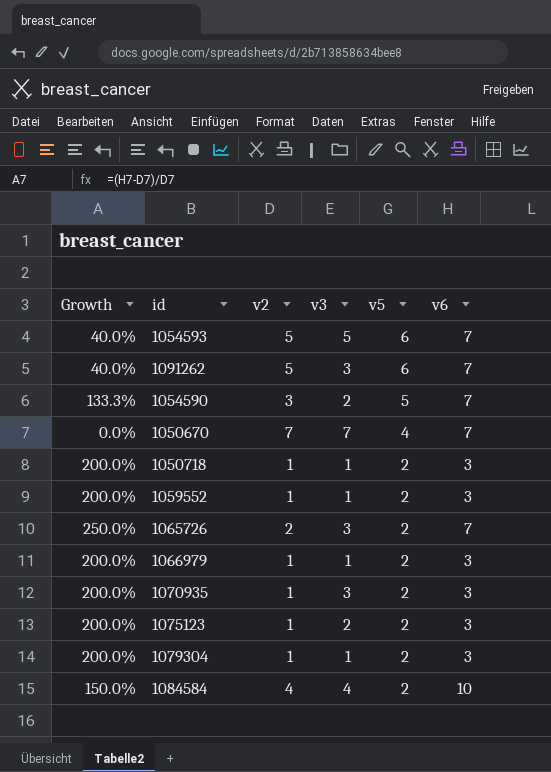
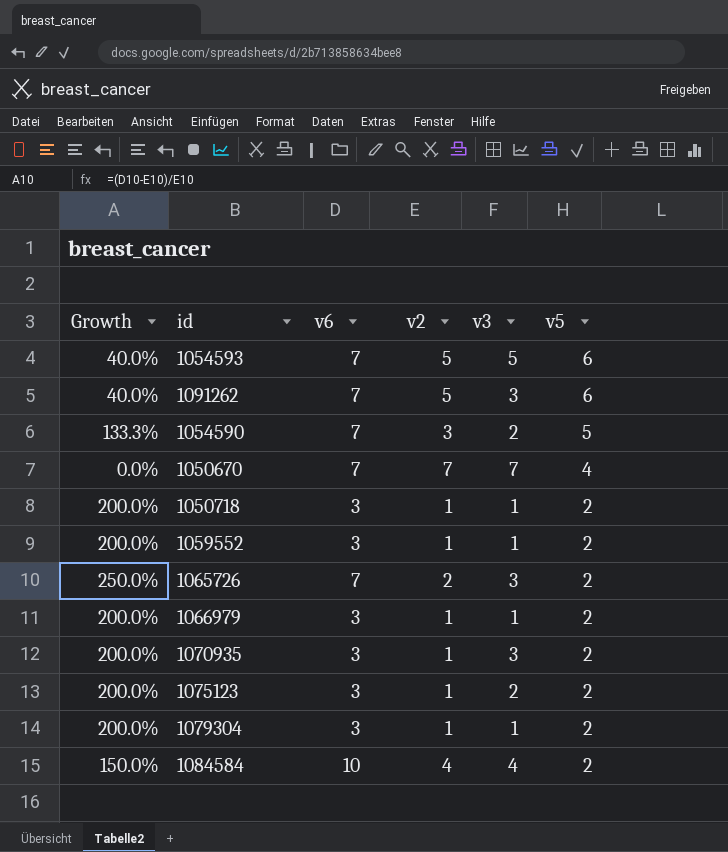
column v6 | position: 6 -> 3

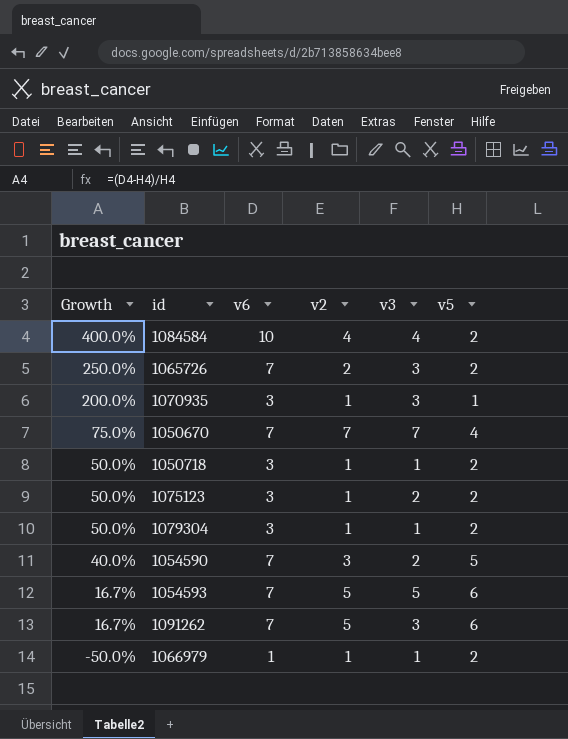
row order: v5 descending -> Growth descending
column Growth | formula: ([v6] - [v2]) / [v2] -> ([v6] - [v5]) / [v5]
row 1059552: 200.0% | 3 | 1 | 1 | 2 -> none
1070935 | v5: 2 -> 1
1066979 | v6: 3 -> 1

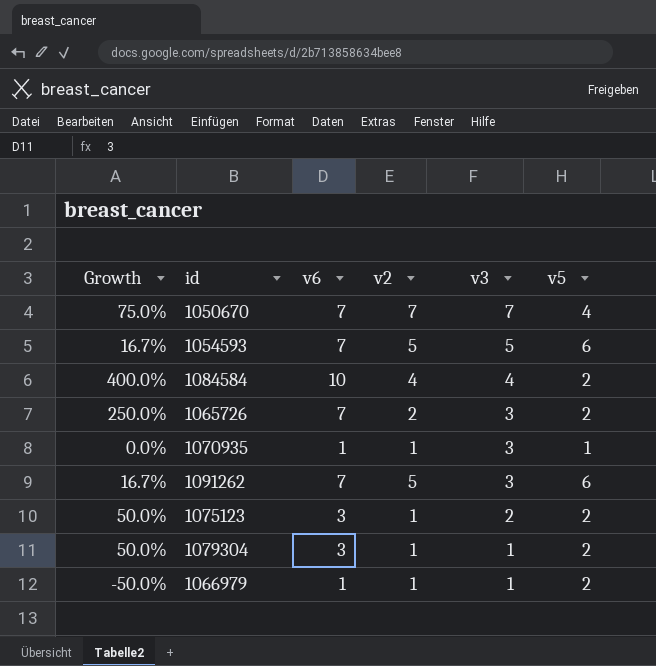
row order: Growth descending -> v3 descending
row 1050718: 50.0% | 3 | 1 | 1 | 2 -> none
row 1054590: 40.0% | 7 | 3 | 2 | 5 -> none
1070935 | Growth: 200.0% -> 0.0%
1070935 | v6: 3 -> 1

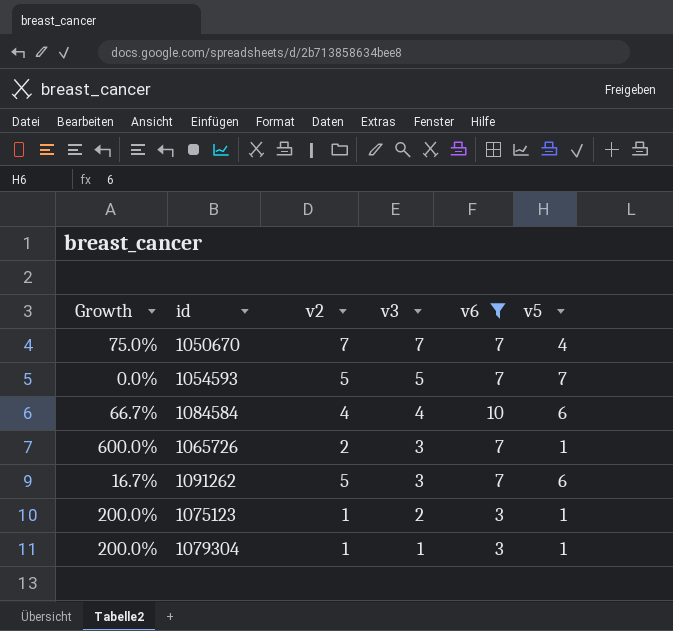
filter: none -> v6 != 1
column v6 | position: 3 -> 5
1054593 | Growth: 16.7% -> 0.0%
1054593 | v5: 6 -> 7
1084584 | Growth: 400.0% -> 66.7%
1084584 | v5: 2 -> 6
1065726 | Growth: 250.0% -> 600.0%
1065726 | v5: 2 -> 1
1075123 | Growth: 50.0% -> 200.0%
1075123 | v5: 2 -> 1
1079304 | Growth: 50.0% -> 200.0%
1079304 | v5: 2 -> 1

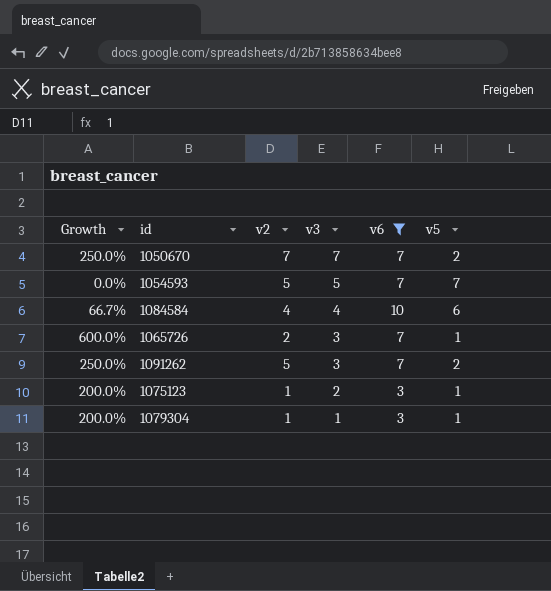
1050670 | Growth: 75.0% -> 250.0%
1050670 | v5: 4 -> 2
1091262 | Growth: 16.7% -> 250.0%
1091262 | v5: 6 -> 2

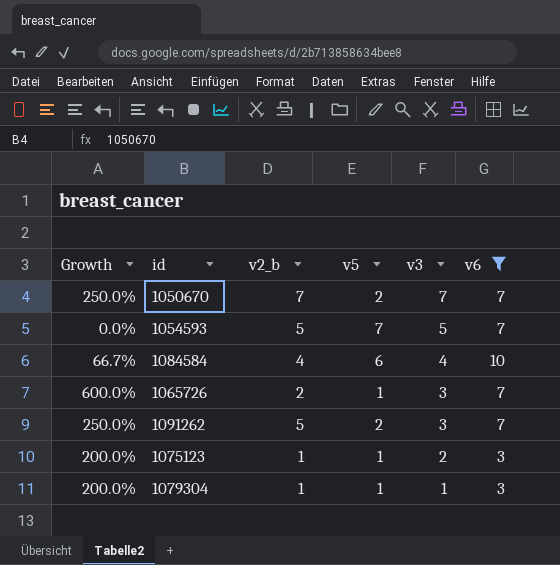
column name: v2 -> v2_b
column v5 | position: 6 -> 4

